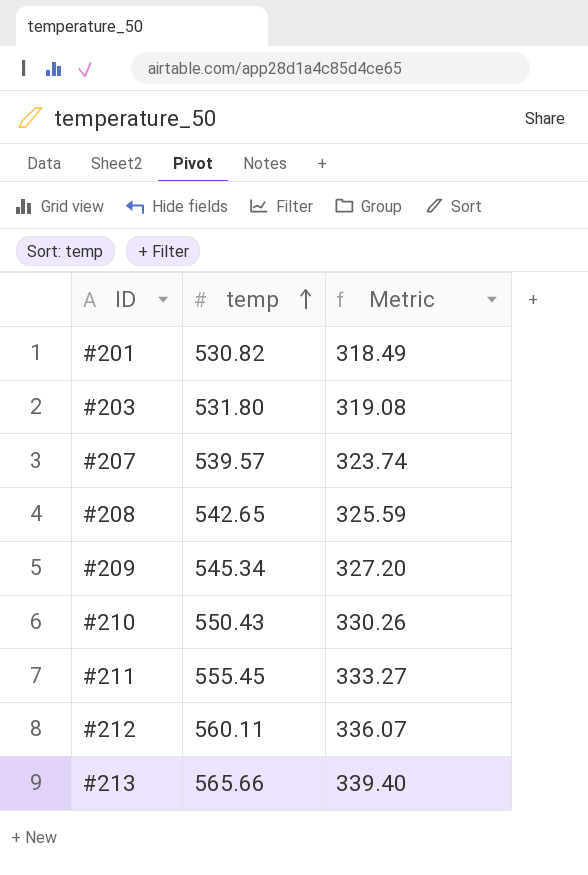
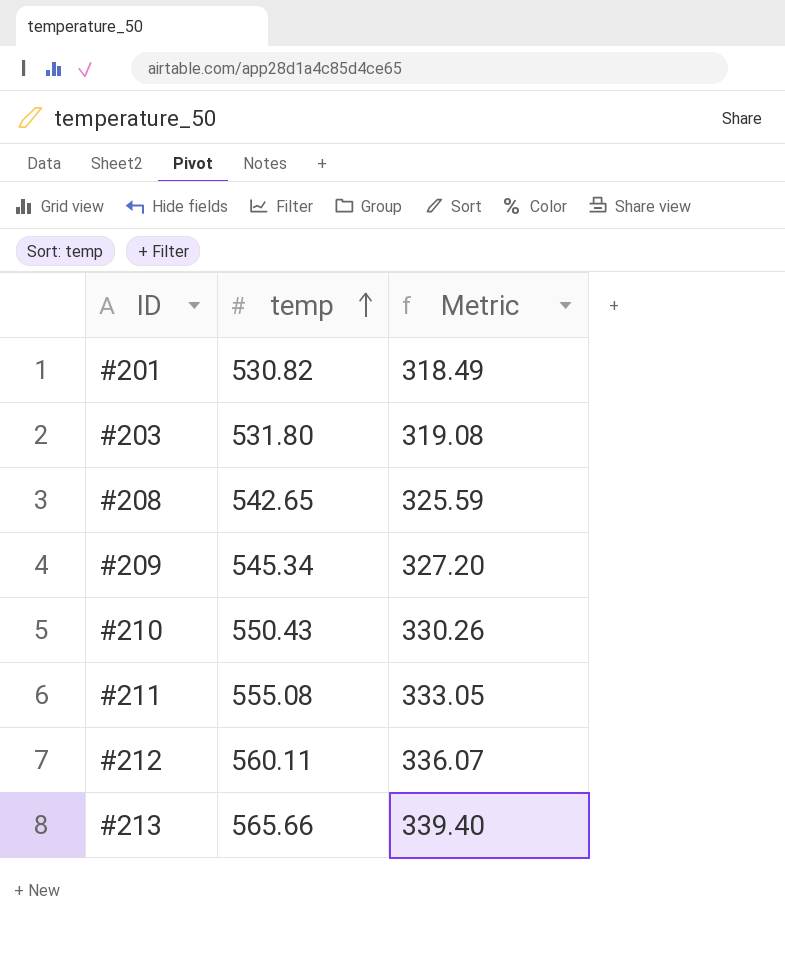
row #207: 539.57 | 323.74 -> none
#211 | temp: 555.45 -> 555.08
#211 | Metric: 333.27 -> 333.05

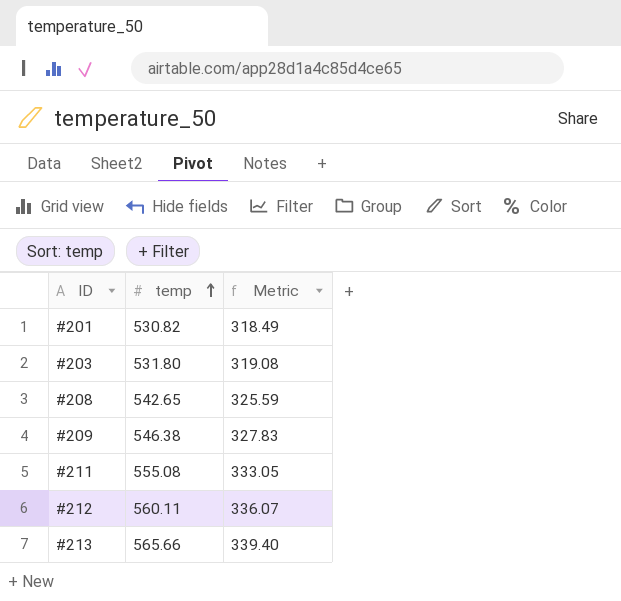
row #210: 550.43 | 330.26 -> none
#209 | temp: 545.34 -> 546.38
#209 | Metric: 327.20 -> 327.83

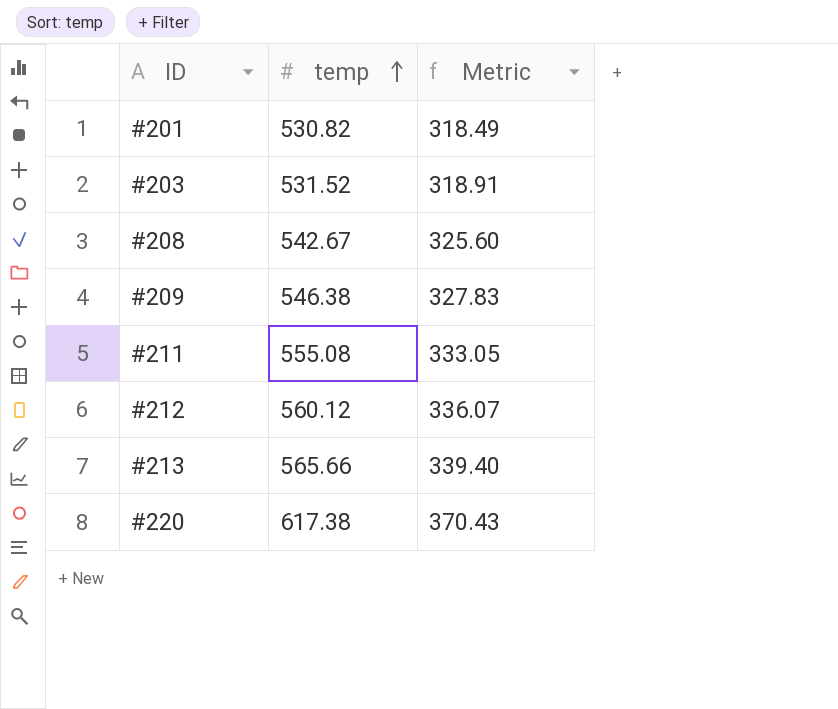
#203 | temp: 531.80 -> 531.52
#203 | Metric: 319.08 -> 318.91
#208 | temp: 542.65 -> 542.67
#208 | Metric: 325.59 -> 325.60
#212 | temp: 560.11 -> 560.12
row #220: none -> 617.38 | 370.43

